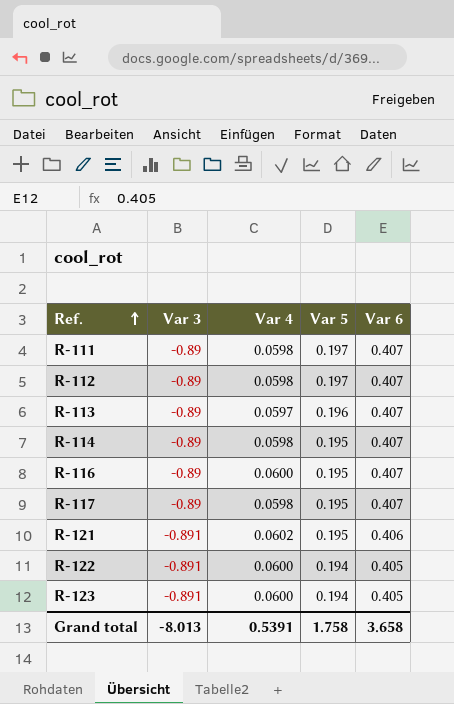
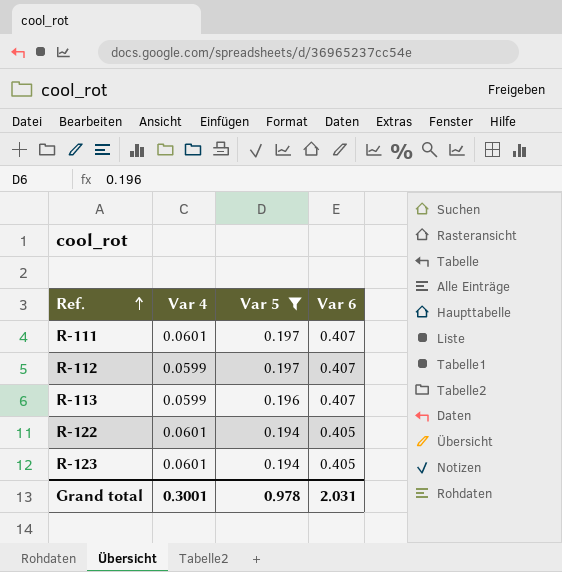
filter: none -> Var 5 != 0.195
column Var 3 | position: 2 -> none
R-111 | Var 4: 0.0598 -> 0.0601
R-112 | Var 4: 0.0598 -> 0.0599
R-113 | Var 4: 0.0597 -> 0.0599
R-122 | Var 4: 0.0600 -> 0.0601
R-123 | Var 4: 0.0600 -> 0.0601
Grand total | Var 4: 0.5391 -> 0.3001
Grand total | Var 5: 1.758 -> 0.978
Grand total | Var 6: 3.658 -> 2.031

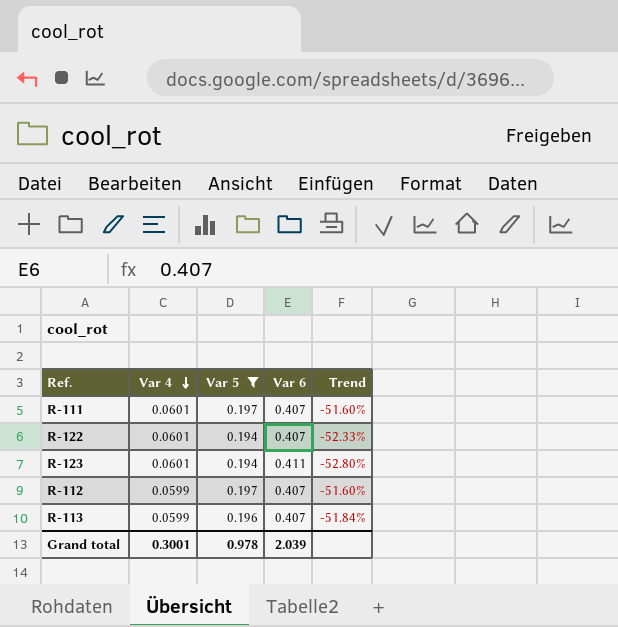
row order: Ref. ascending -> Var 4 descending
column Trend | formula: none -> ([Var 5] - [Var 6]) / [Var 6]
R-122 | Var 6: 0.405 -> 0.407
R-123 | Var 6: 0.405 -> 0.411
Grand total | Var 6: 2.031 -> 2.039

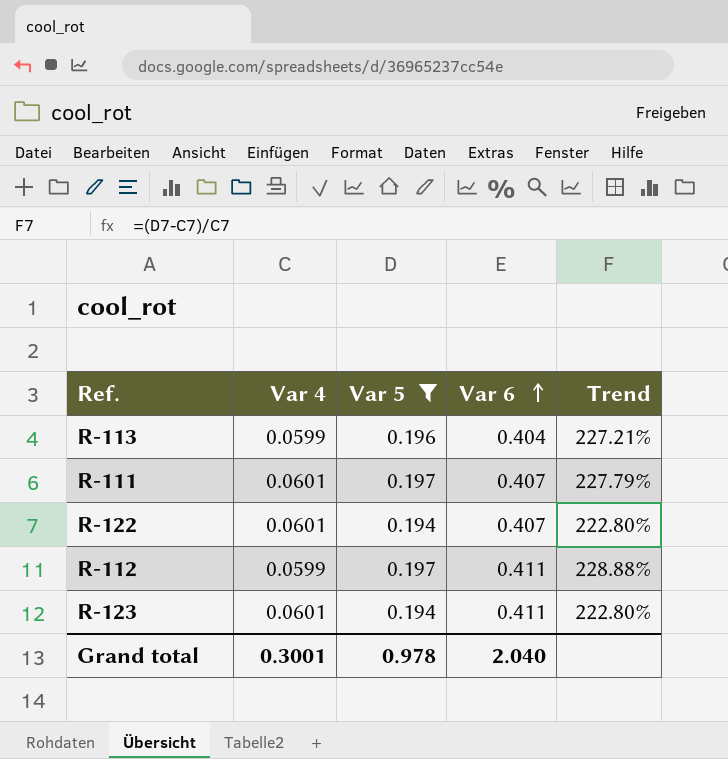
row order: Var 4 descending -> Var 6 ascending
column Trend | formula: ([Var 5] - [Var 6]) / [Var 6] -> ([Var 5] - [Var 4]) / [Var 4]
R-113 | Var 6: 0.407 -> 0.404
R-112 | Var 6: 0.407 -> 0.411
Grand total | Var 6: 2.039 -> 2.040

